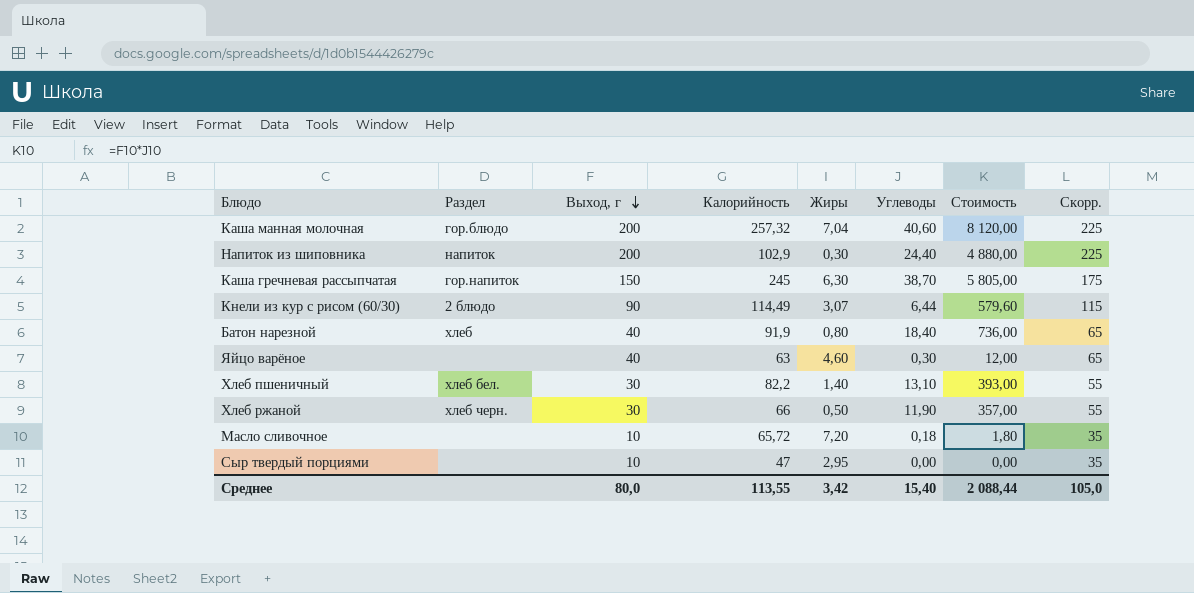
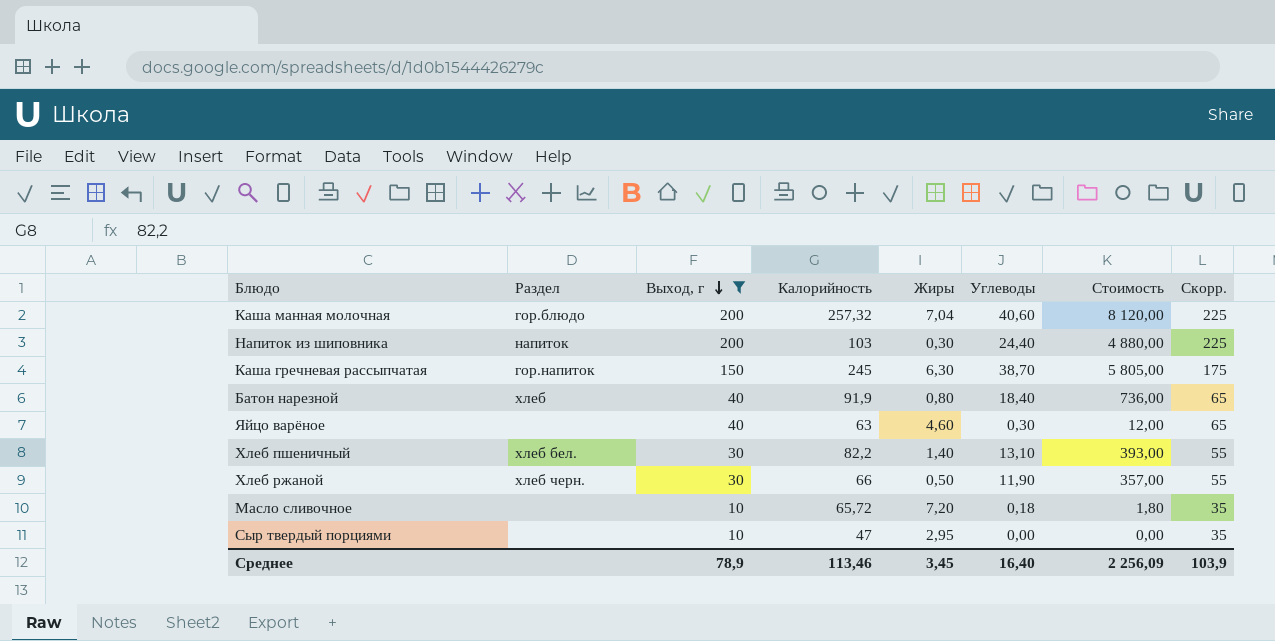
filter: none -> Выход, г != 90
Напиток из шиповника | Калорийность: 102,9 -> 103
Среднее | Выход, г: 80,0 -> 78,9
Среднее | Калорийность: 113,55 -> 113,46
Среднее | Жиры: 3,42 -> 3,45
Среднее | Углеводы: 15,40 -> 16,40
Среднее | Стоимость: 2 088,44 -> 2 256,09
Среднее | Скорр.: 105,0 -> 103,9

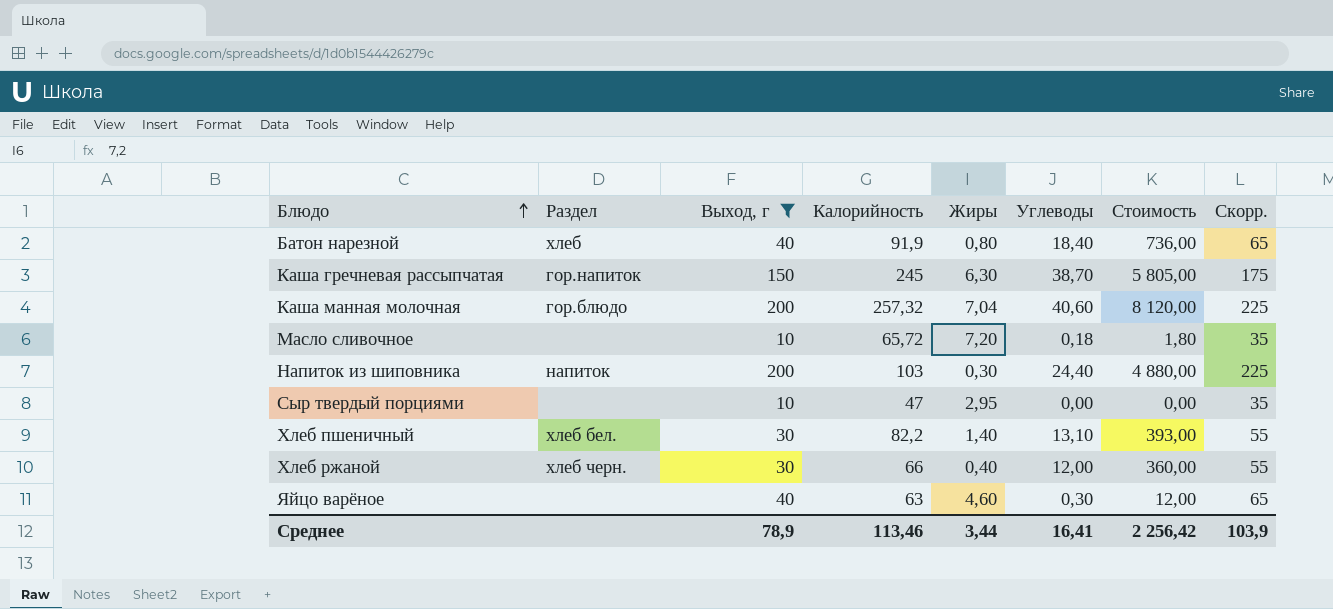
row order: Выход, г descending -> Блюдо ascending
Хлеб ржаной | Жиры: 0,50 -> 0,40
Хлеб ржаной | Углеводы: 11,90 -> 12,00
Хлеб ржаной | Стоимость: 357,00 -> 360,00
Среднее | Жиры: 3,45 -> 3,44
Среднее | Углеводы: 16,40 -> 16,41
Среднее | Стоимость: 2 256,09 -> 2 256,42

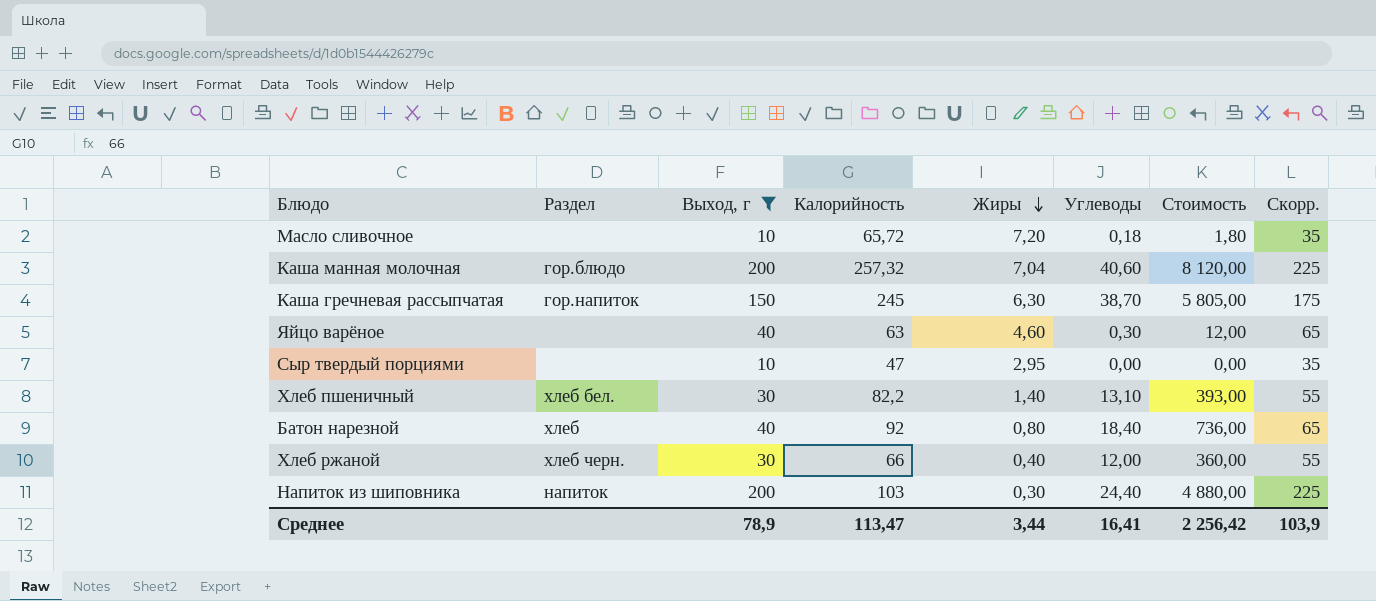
row order: Блюдо ascending -> Жиры descending
Батон нарезной | Калорийность: 91,9 -> 92
Среднее | Калорийность: 113,46 -> 113,47

